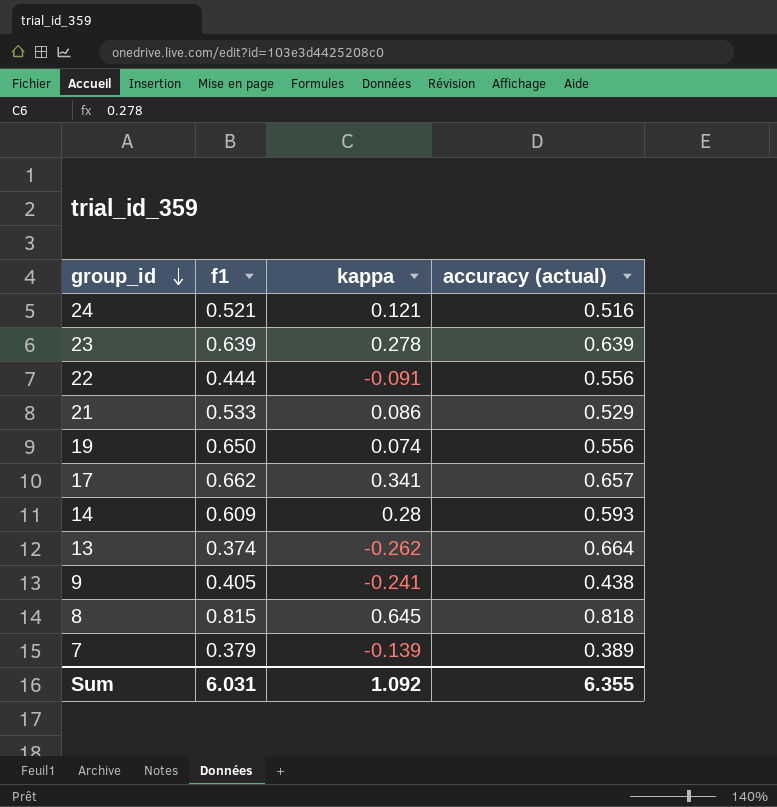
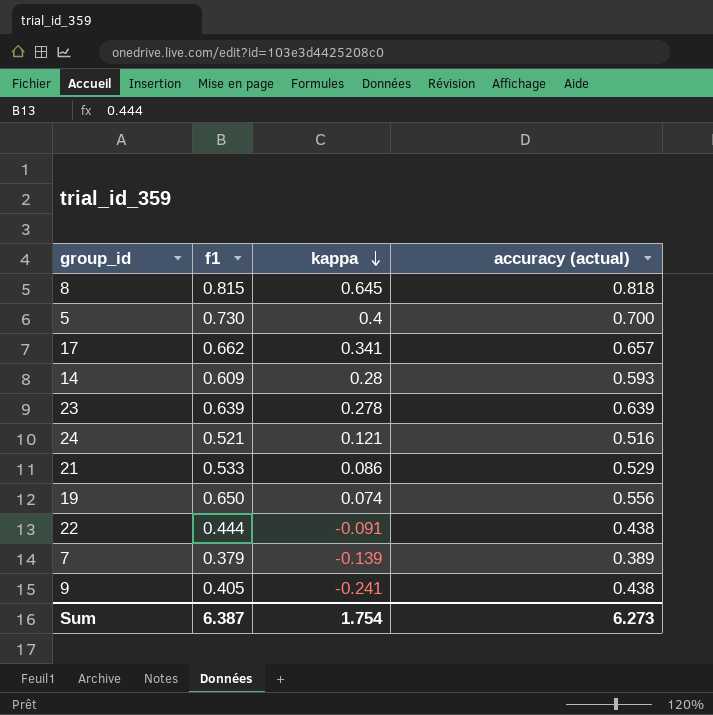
row order: group_id descending -> kappa descending
row 13: 0.374 | -0.262 | 0.664 -> none
row 5: none -> 0.730 | 0.4 | 0.700
22 | accuracy (actual): 0.556 -> 0.438
Sum | f1: 6.031 -> 6.387
Sum | kappa: 1.092 -> 1.754
Sum | accuracy (actual): 6.355 -> 6.273

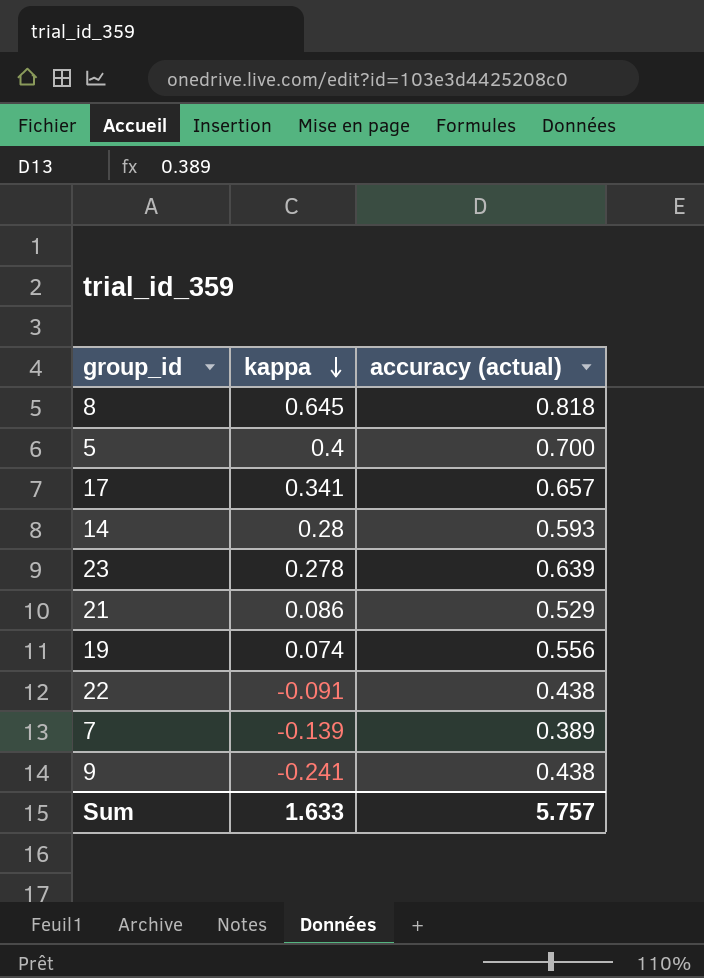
column f1 | position: 2 -> none
row 24: 0.521 | 0.121 | 0.516 -> none
Sum | kappa: 1.754 -> 1.633
Sum | accuracy (actual): 6.273 -> 5.757

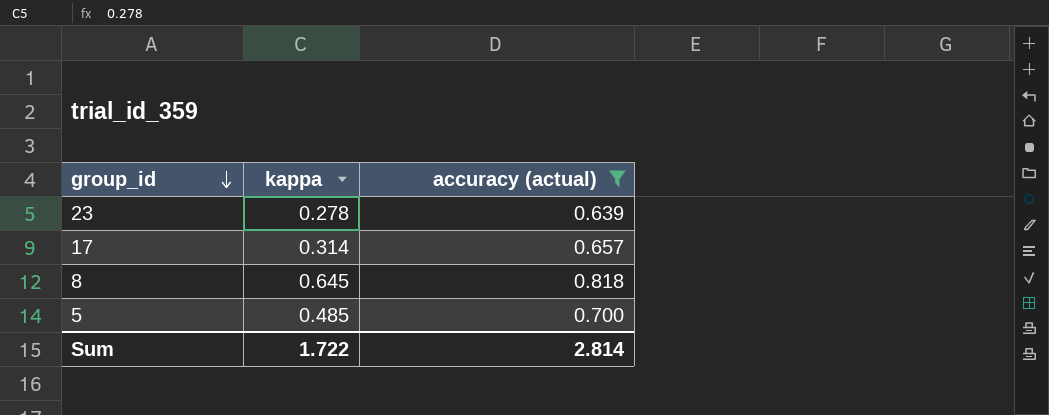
filter: none -> accuracy (actual) >= 0.639
row order: kappa descending -> group_id descending
17 | kappa: 0.341 -> 0.314
5 | kappa: 0.4 -> 0.485
Sum | kappa: 1.633 -> 1.722
Sum | accuracy (actual): 5.757 -> 2.814

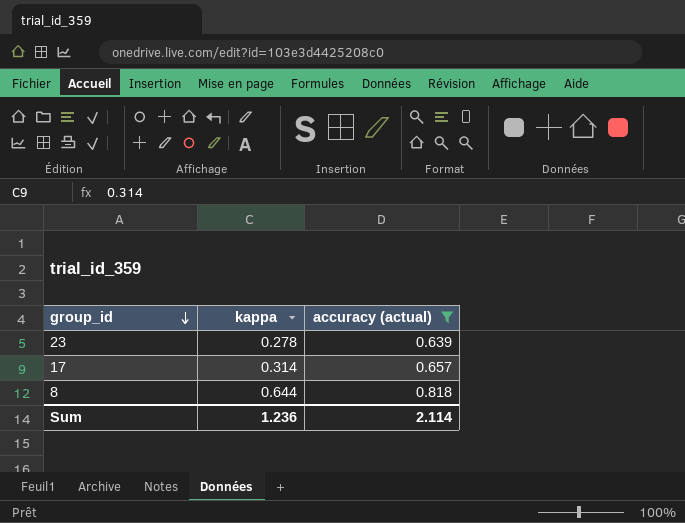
row 5: 0.485 | 0.700 -> none
8 | kappa: 0.645 -> 0.644
Sum | kappa: 1.722 -> 1.236
Sum | accuracy (actual): 2.814 -> 2.114

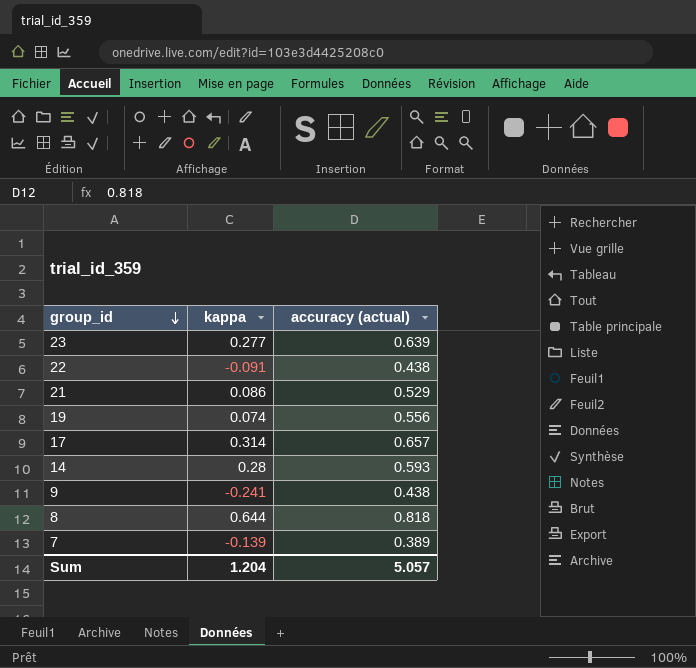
filter: accuracy (actual) >= 0.639 -> none
23 | kappa: 0.278 -> 0.277
Sum | kappa: 1.236 -> 1.204
Sum | accuracy (actual): 2.114 -> 5.057

